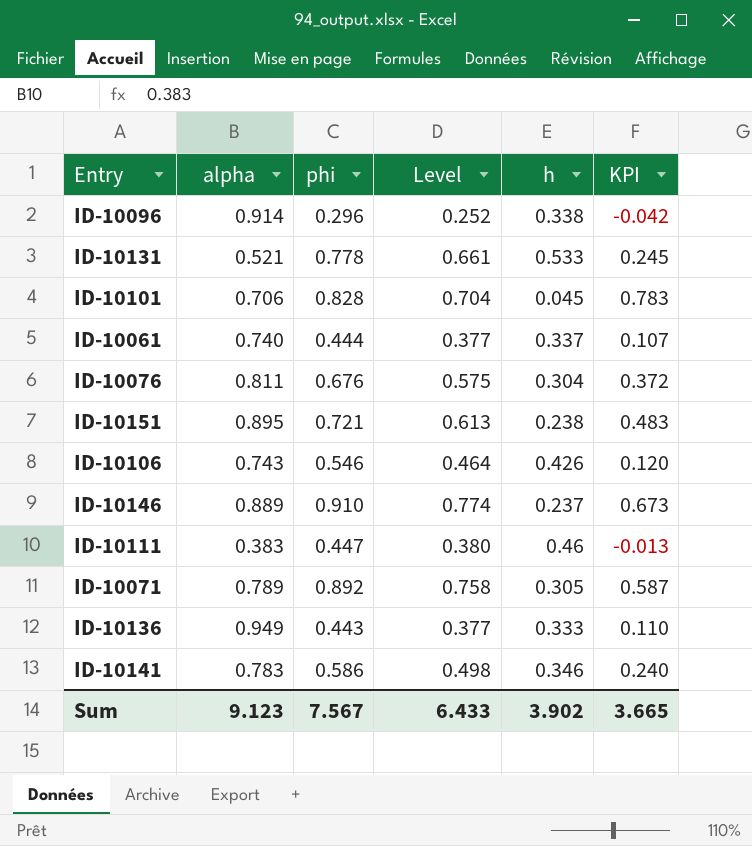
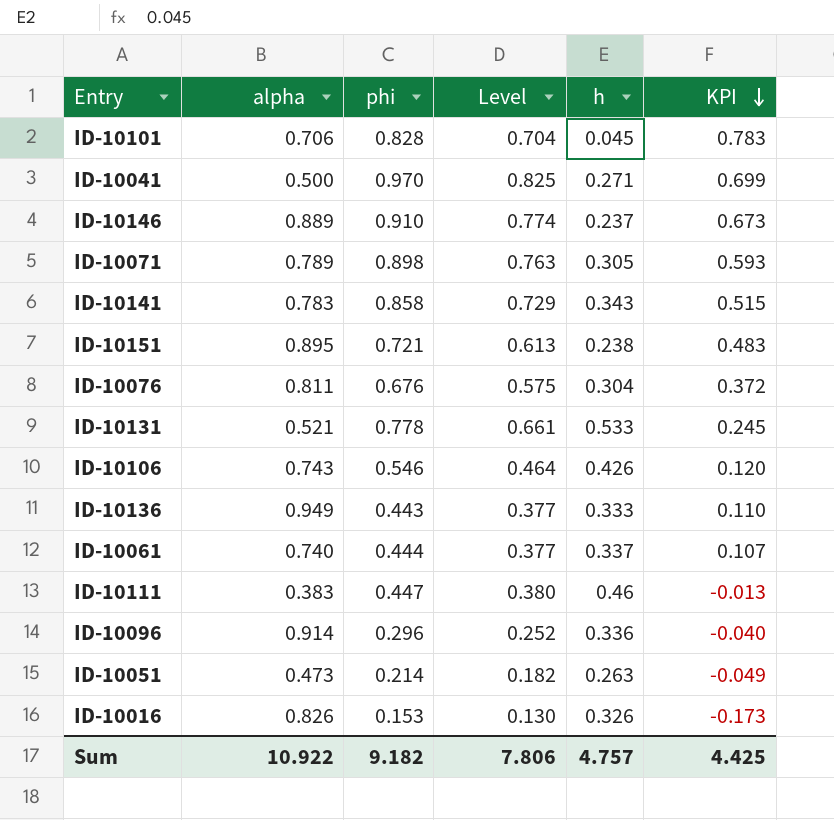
row order: none -> KPI descending
row ID-10041: none -> 0.500 | 0.970 | 0.825 | 0.271 | 0.699
ID-10071 | phi: 0.892 -> 0.898
ID-10071 | Level: 0.758 -> 0.763
ID-10071 | KPI: 0.587 -> 0.593
ID-10141 | phi: 0.586 -> 0.858
ID-10141 | Level: 0.498 -> 0.729
ID-10141 | h: 0.346 -> 0.343
ID-10141 | KPI: 0.240 -> 0.515
ID-10096 | h: 0.338 -> 0.336
ID-10096 | KPI: -0.042 -> -0.040
row ID-10051: none -> 0.473 | 0.214 | 0.182 | 0.263 | -0.049
row ID-10016: none -> 0.826 | 0.153 | 0.130 | 0.326 | -0.173
Sum | alpha: 9.123 -> 10.922
Sum | phi: 7.567 -> 9.182
Sum | Level: 6.433 -> 7.806
Sum | h: 3.902 -> 4.757
Sum | KPI: 3.665 -> 4.425

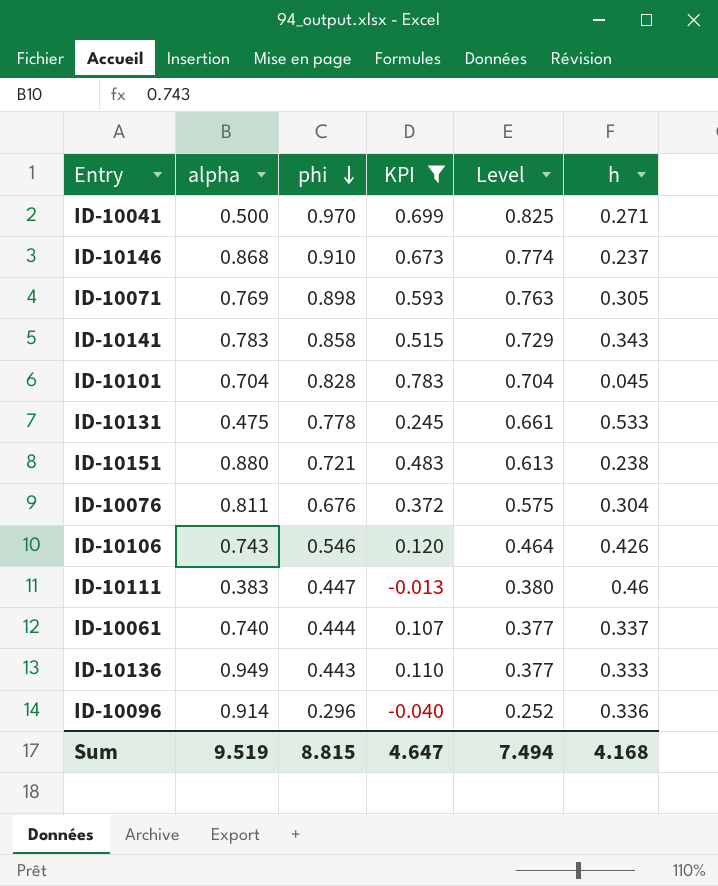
filter: none -> KPI >= -0.040
row order: KPI descending -> phi descending
column KPI | position: 6 -> 4
ID-10146 | alpha: 0.889 -> 0.868
ID-10071 | alpha: 0.789 -> 0.769
ID-10101 | alpha: 0.706 -> 0.704
ID-10131 | alpha: 0.521 -> 0.475
ID-10151 | alpha: 0.895 -> 0.880
Sum | alpha: 10.922 -> 9.519
Sum | phi: 9.182 -> 8.815
Sum | KPI: 4.425 -> 4.647
Sum | Level: 7.806 -> 7.494
Sum | h: 4.757 -> 4.168

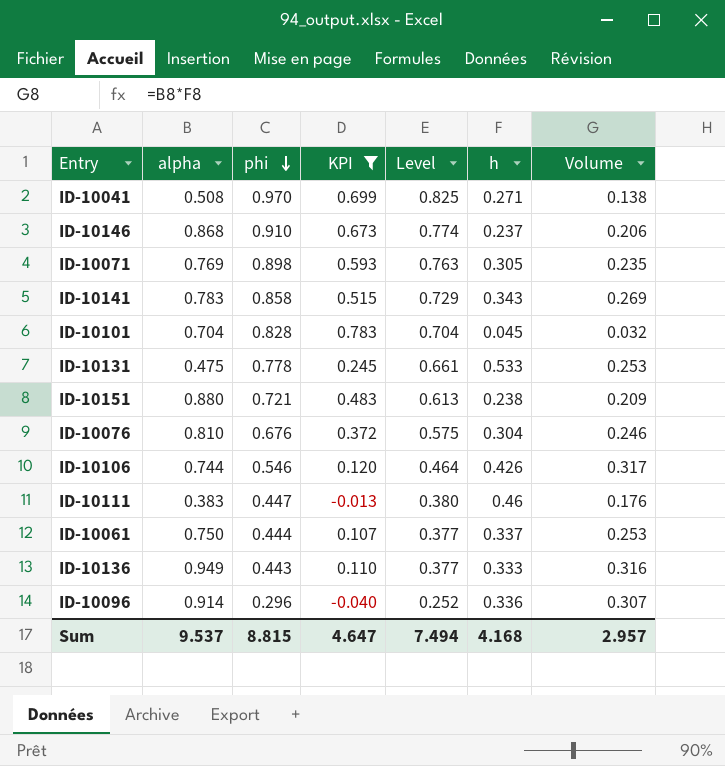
column Volume | formula: none -> [alpha] * [h]
ID-10041 | alpha: 0.500 -> 0.508
ID-10076 | alpha: 0.811 -> 0.810
ID-10106 | alpha: 0.743 -> 0.744
ID-10061 | alpha: 0.740 -> 0.750
Sum | alpha: 9.519 -> 9.537

